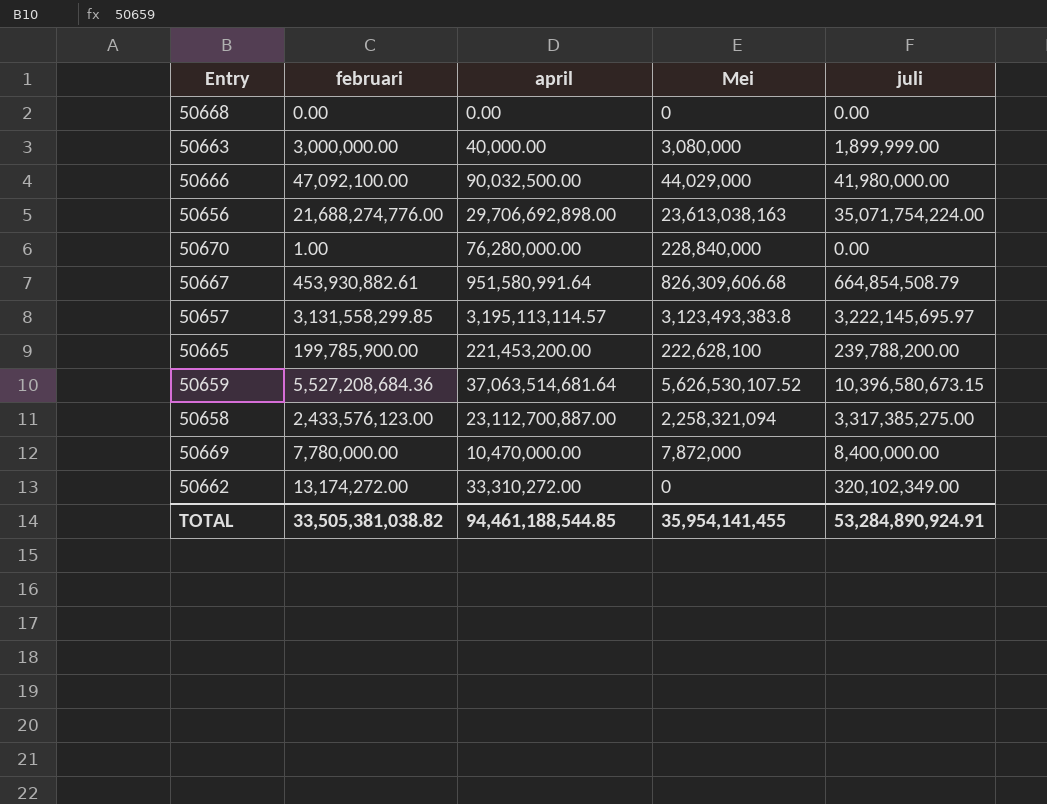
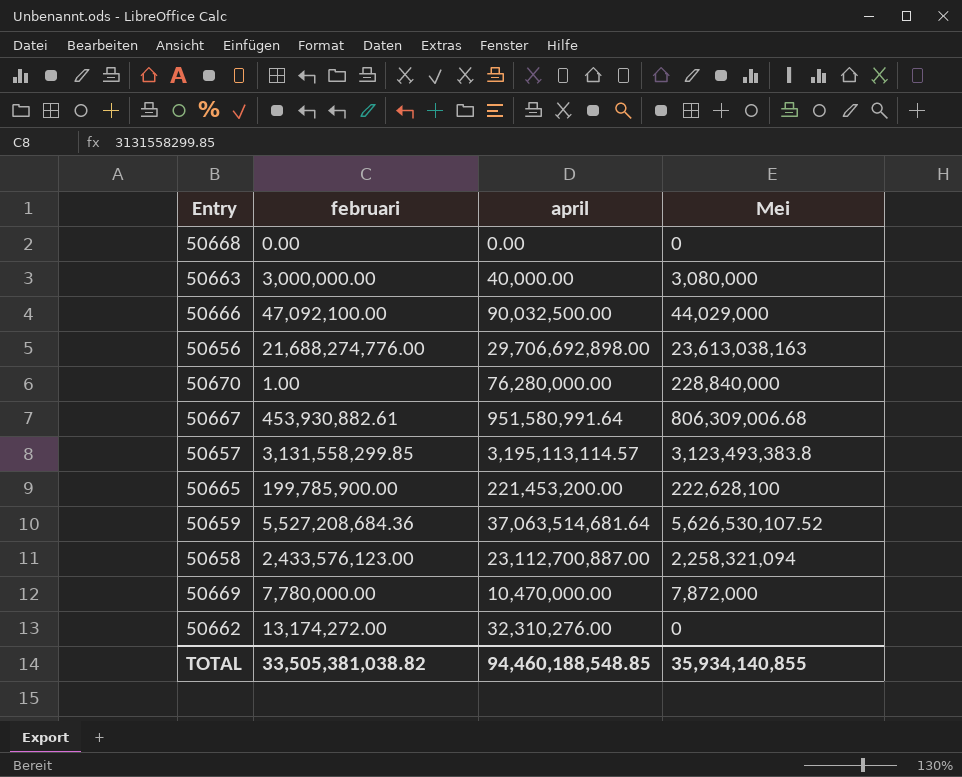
column juli | position: 5 -> none
50667 | Mei: 826,309,606.68 -> 806,309,006.68
50662 | april: 33,310,272.00 -> 32,310,276.00
TOTAL | april: 94,461,188,544.85 -> 94,460,188,548.85
TOTAL | Mei: 35,954,141,455 -> 35,934,140,855

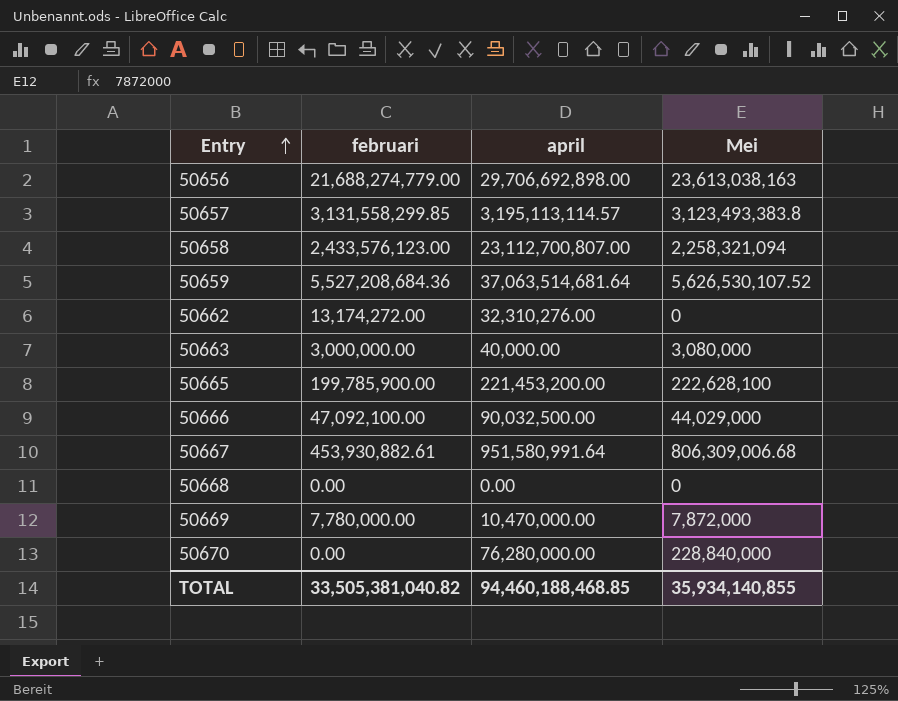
row order: none -> Entry ascending
50656 | februari: 21,688,274,776.00 -> 21,688,274,779.00
50658 | april: 23,112,700,887.00 -> 23,112,700,807.00
50670 | februari: 1.00 -> 0.00
TOTAL | februari: 33,505,381,038.82 -> 33,505,381,040.82
TOTAL | april: 94,460,188,548.85 -> 94,460,188,468.85

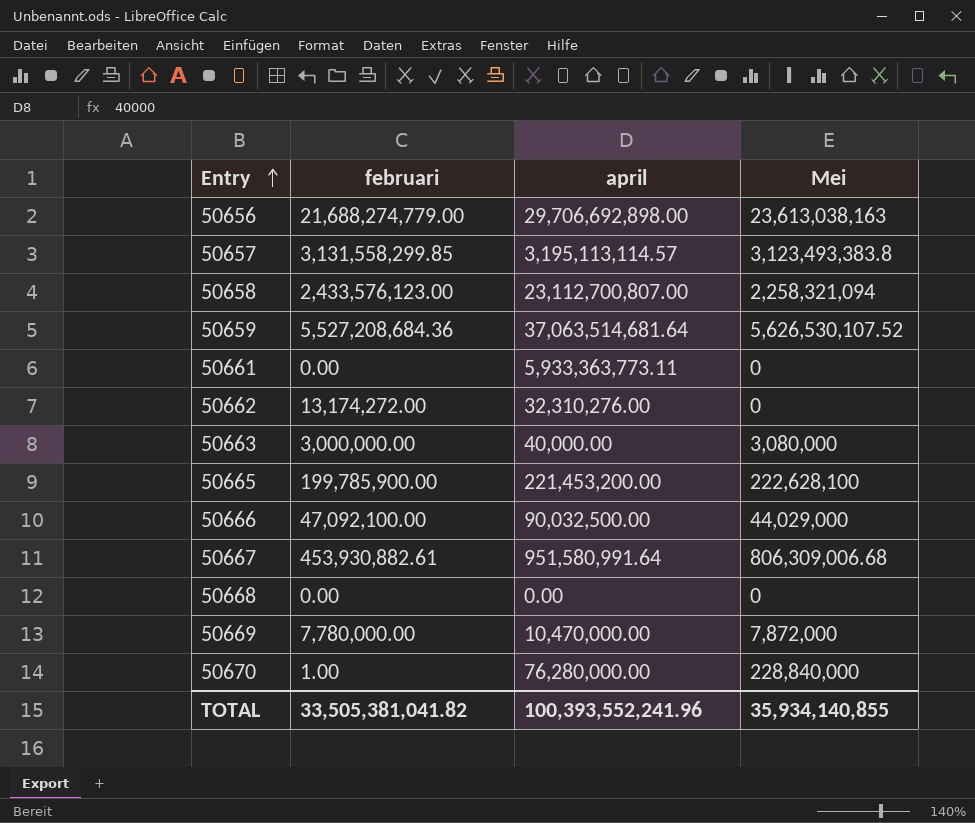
row 50661: none -> 0.00 | 5,933,363,773.11 | 0
50670 | februari: 0.00 -> 1.00
TOTAL | februari: 33,505,381,040.82 -> 33,505,381,041.82
TOTAL | april: 94,460,188,468.85 -> 100,393,552,241.96

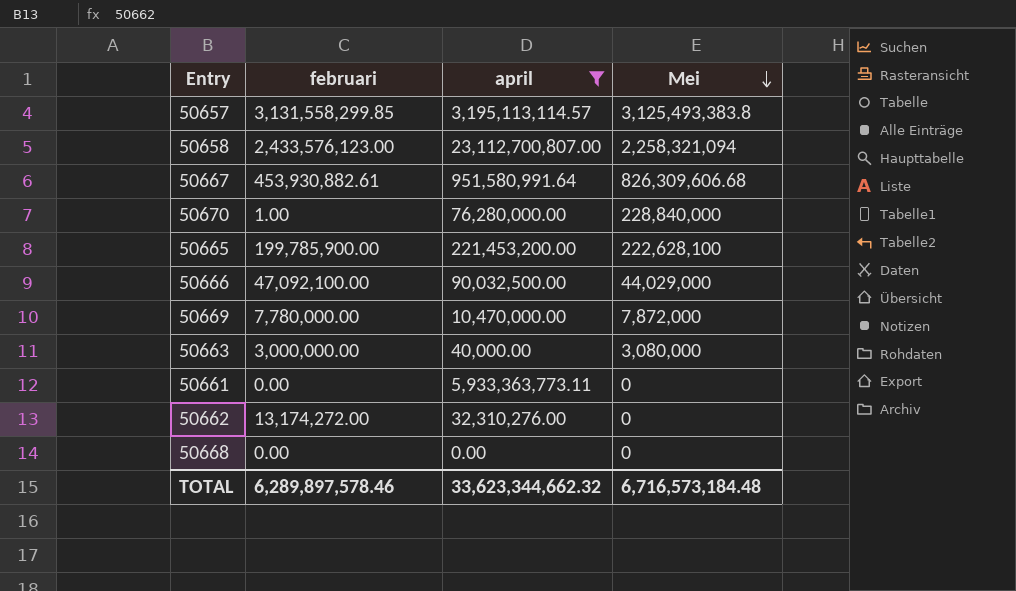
filter: none -> april <= 23,112,700,807.00
row order: Entry ascending -> Mei descending
50657 | Mei: 3,123,493,383.8 -> 3,125,493,383.8
50667 | Mei: 806,309,006.68 -> 826,309,606.68
TOTAL | februari: 33,505,381,041.82 -> 6,289,897,578.46
TOTAL | april: 100,393,552,241.96 -> 33,623,344,662.32
TOTAL | Mei: 35,934,140,855 -> 6,716,573,184.48

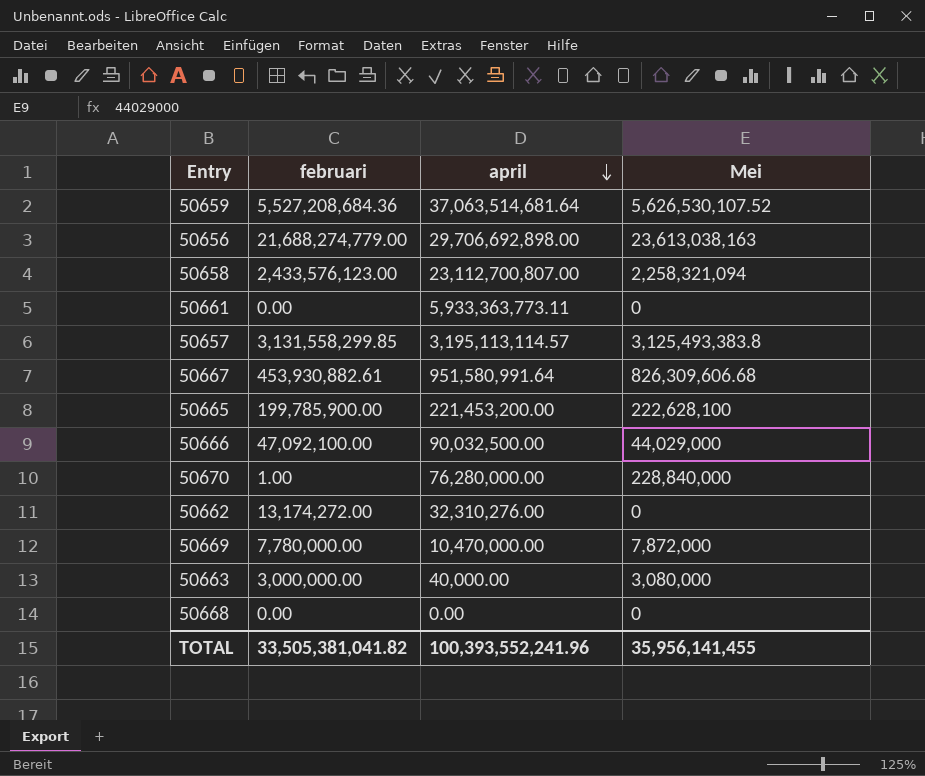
filter: april <= 23,112,700,807.00 -> none
row order: Mei descending -> april descending
TOTAL | februari: 6,289,897,578.46 -> 33,505,381,041.82
TOTAL | april: 33,623,344,662.32 -> 100,393,552,241.96
TOTAL | Mei: 6,716,573,184.48 -> 35,956,141,455

